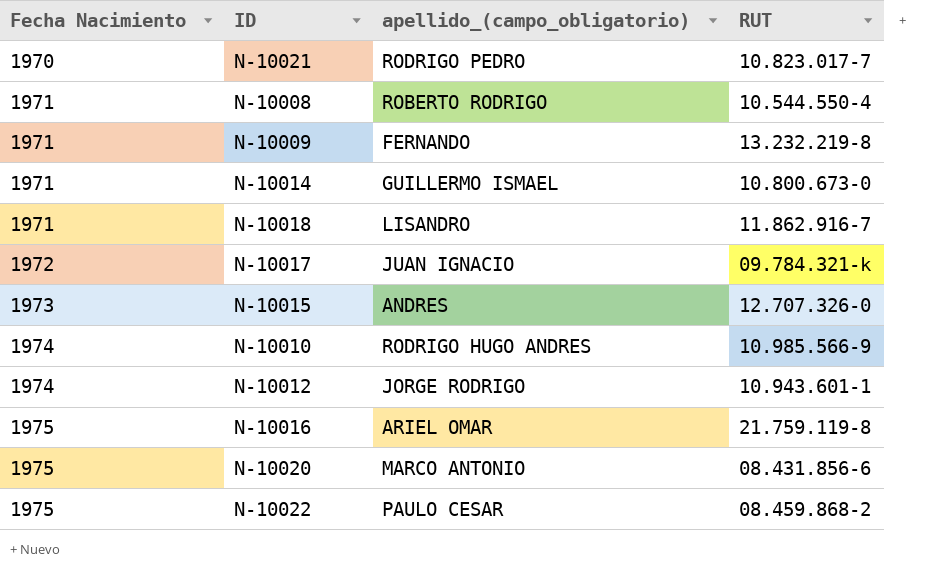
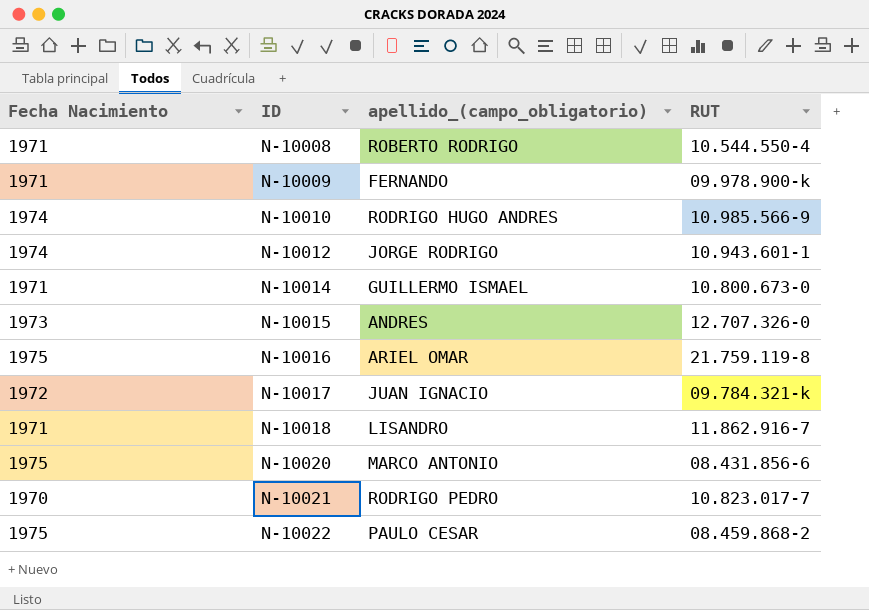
row order: Fecha Nacimiento ascending -> ID ascending
N-10009 | RUT: 13.232.219-8 -> 09.978.900-k

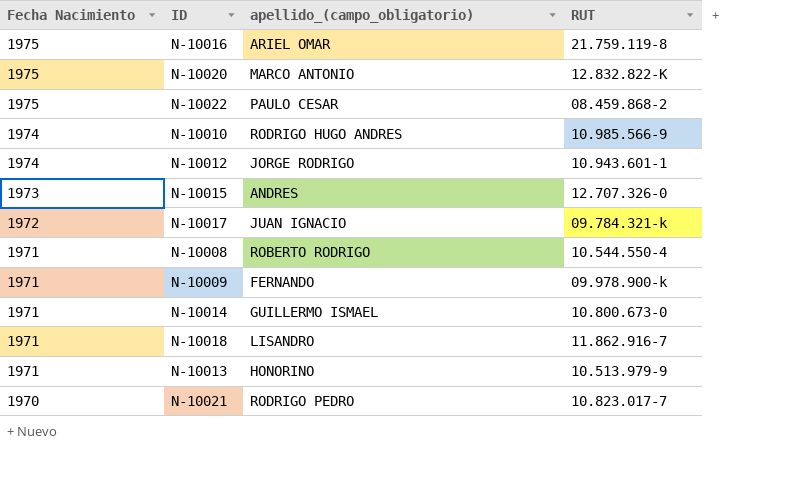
row order: ID ascending -> Fecha Nacimiento descending
N-10020 | RUT: 08.431.856-6 -> 12.832.822-K
row N-10013: none -> 1971 | HONORINO | 10.513.979-9

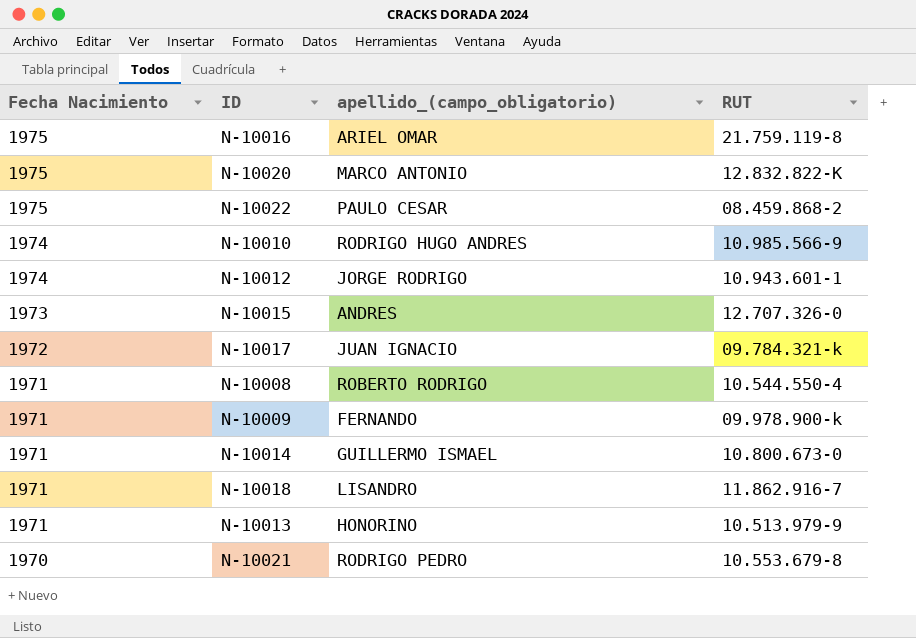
N-10021 | RUT: 10.823.017-7 -> 10.553.679-8

